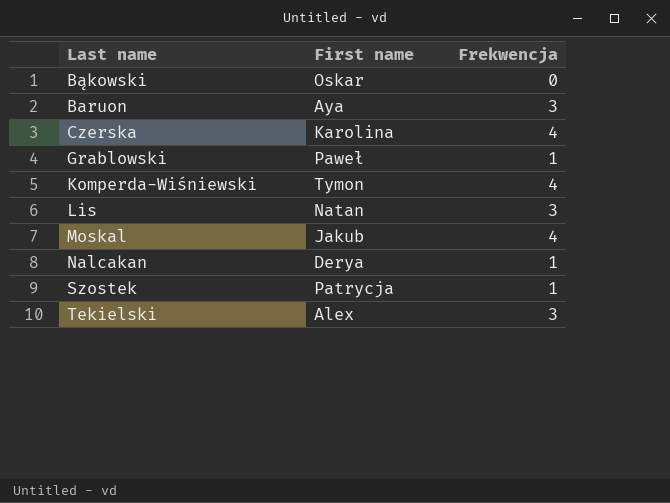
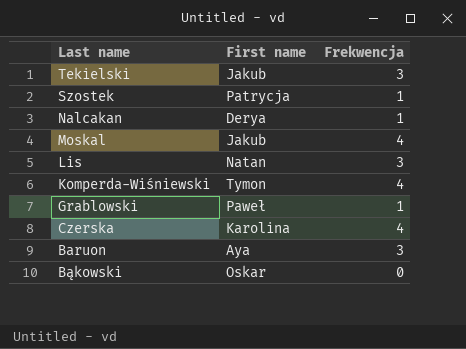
row order: Last name ascending -> Last name descending
Tekielski | First name: Alex -> Jakub

